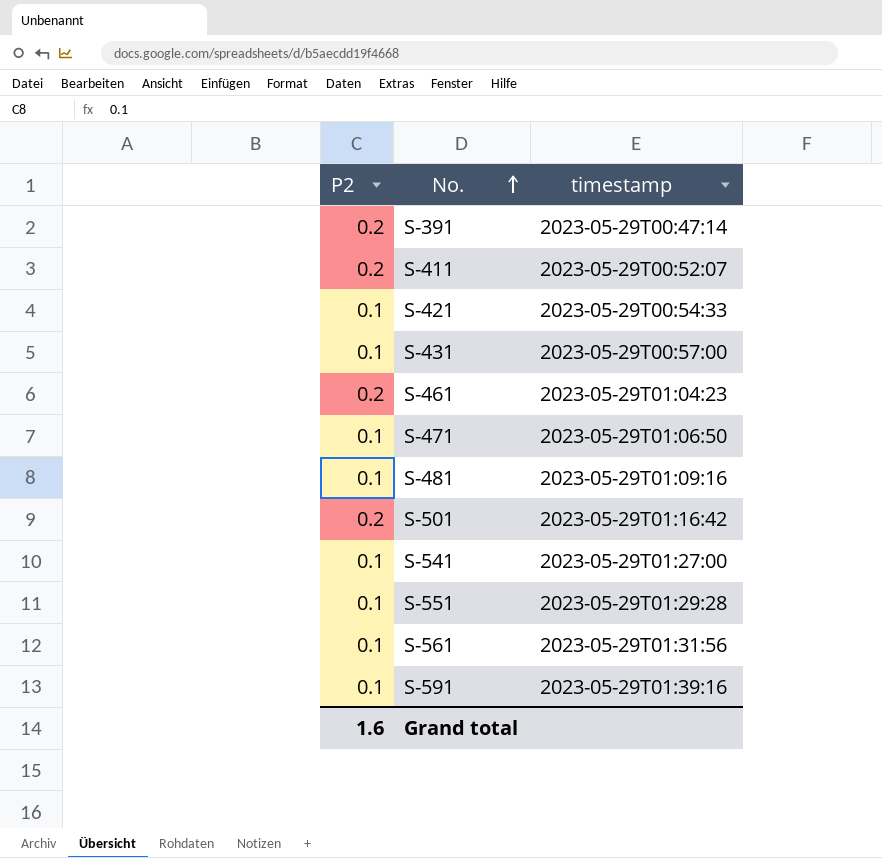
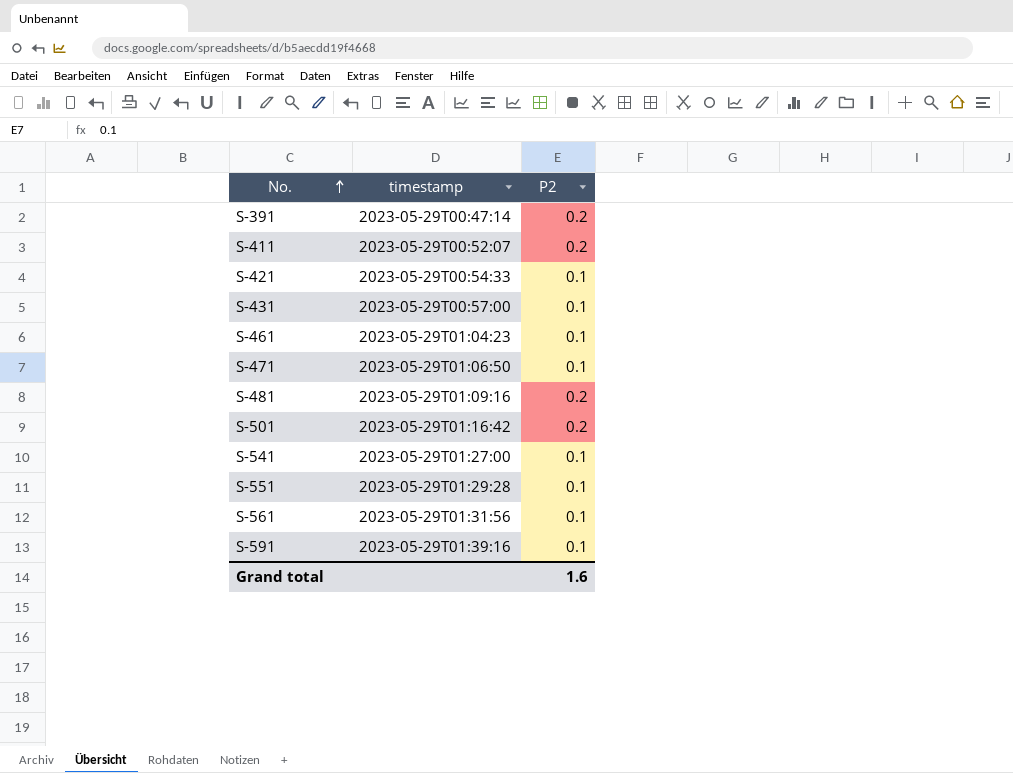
column P2 | position: 1 -> 3
S-461 | P2: 0.2 -> 0.1
S-481 | P2: 0.1 -> 0.2

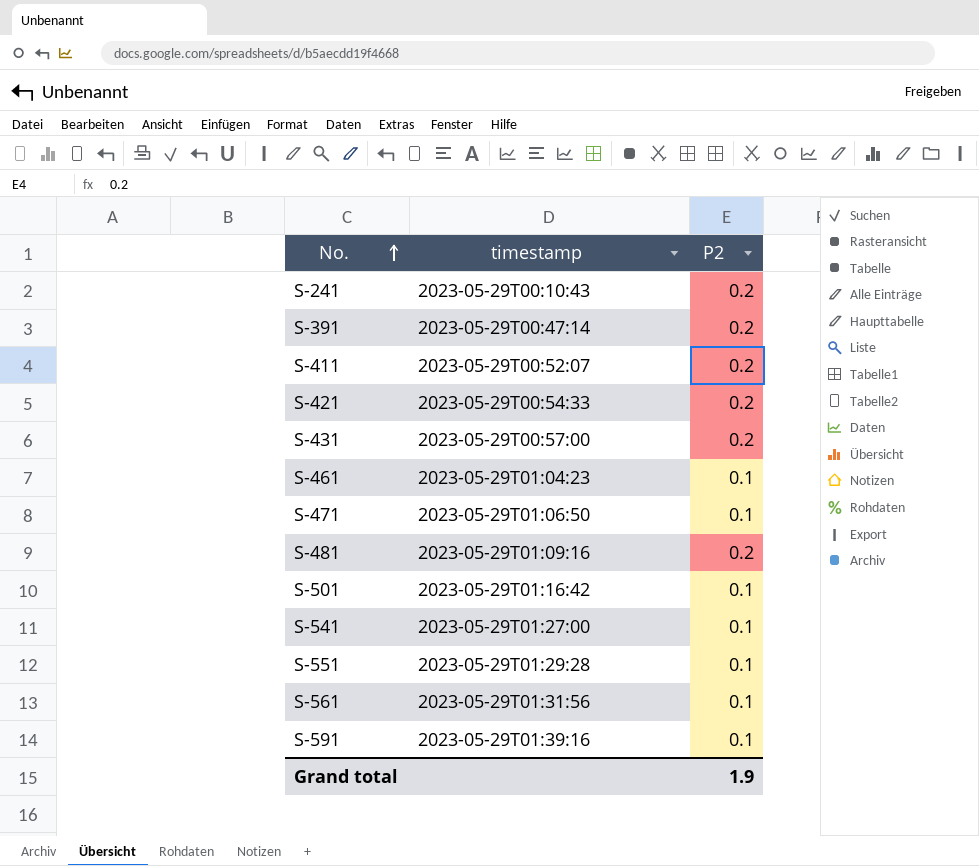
row S-241: none -> 2023-05-29T00:10:43 | 0.2
S-421 | P2: 0.1 -> 0.2
S-431 | P2: 0.1 -> 0.2
S-501 | P2: 0.2 -> 0.1
Grand total | P2: 1.6 -> 1.9

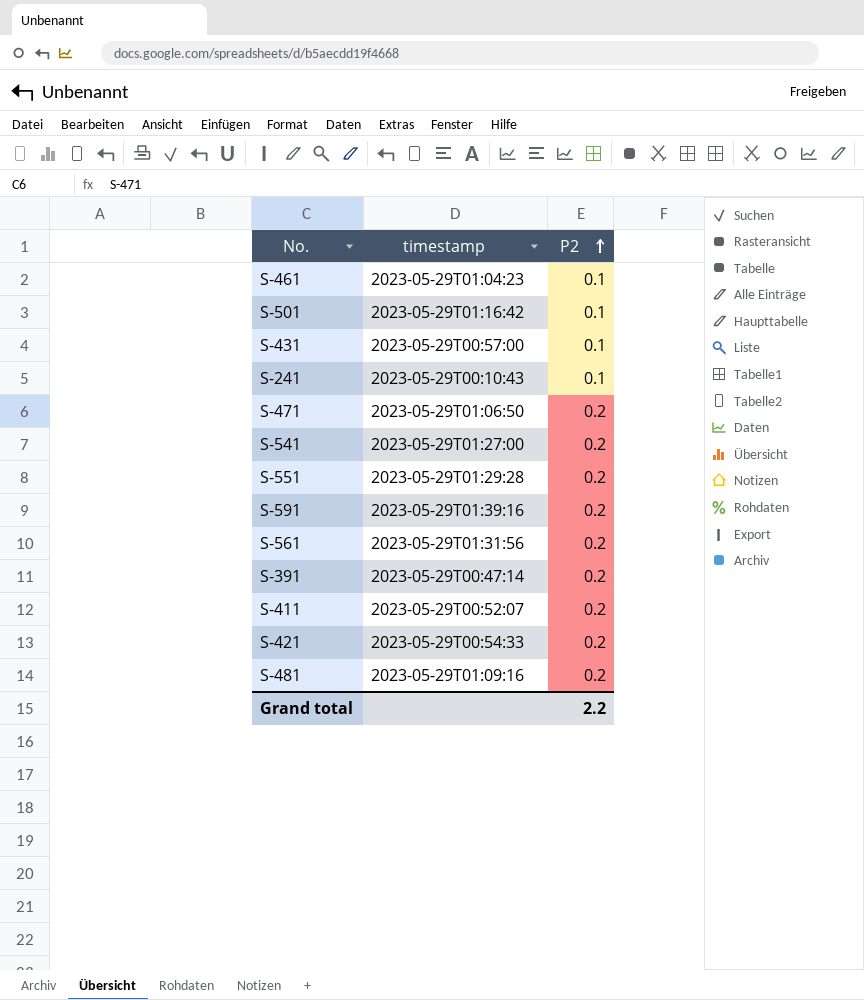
row order: No. ascending -> P2 ascending
S-431 | P2: 0.2 -> 0.1
S-241 | P2: 0.2 -> 0.1
S-471 | P2: 0.1 -> 0.2
S-541 | P2: 0.1 -> 0.2
S-551 | P2: 0.1 -> 0.2
S-591 | P2: 0.1 -> 0.2
S-561 | P2: 0.1 -> 0.2
Grand total | P2: 1.9 -> 2.2

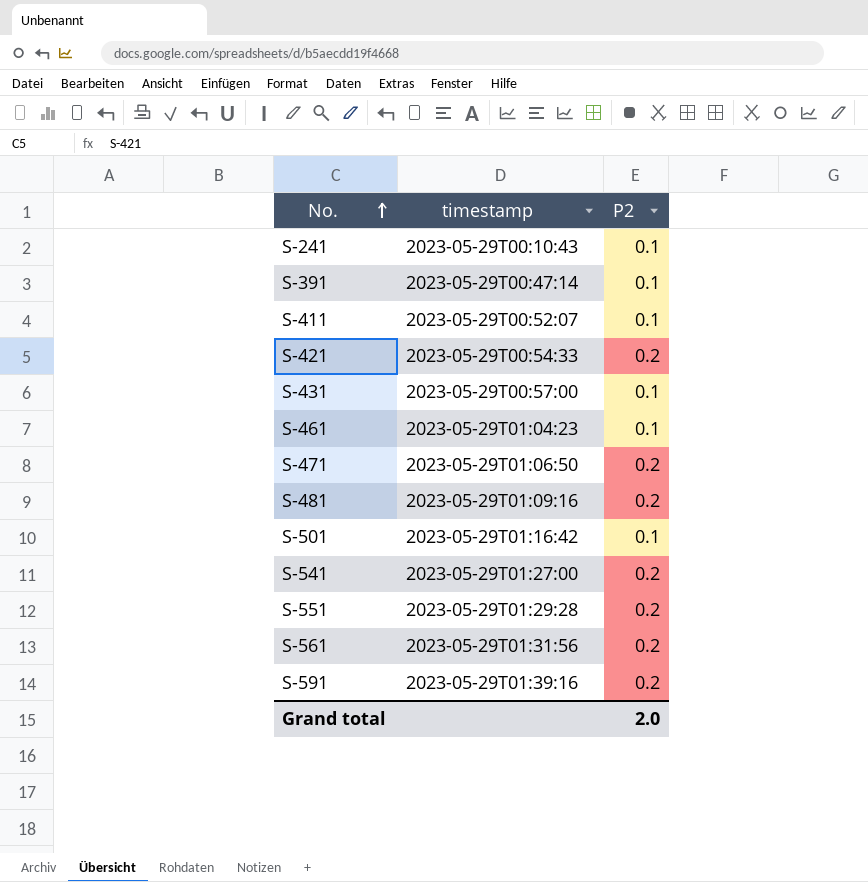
row order: P2 ascending -> No. ascending
S-391 | P2: 0.2 -> 0.1
S-411 | P2: 0.2 -> 0.1
Grand total | P2: 2.2 -> 2.0

